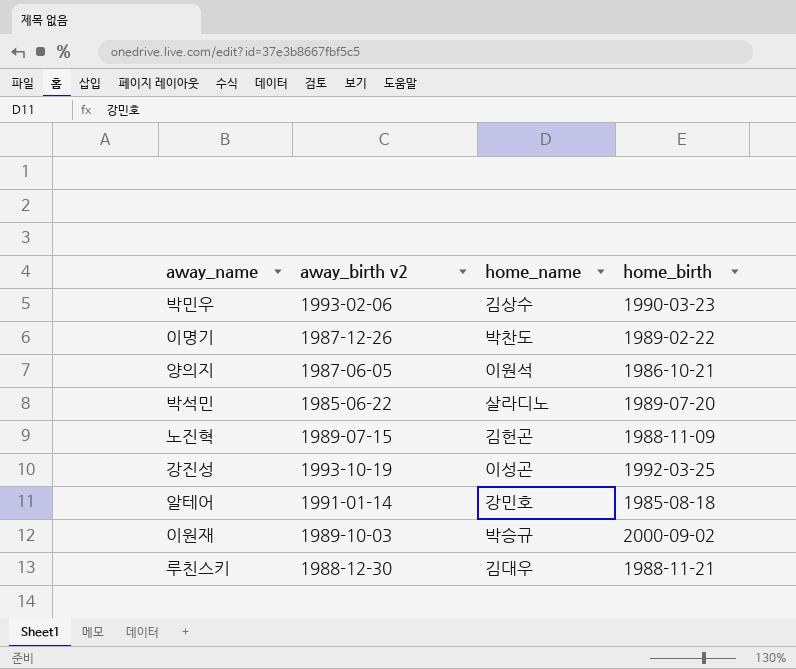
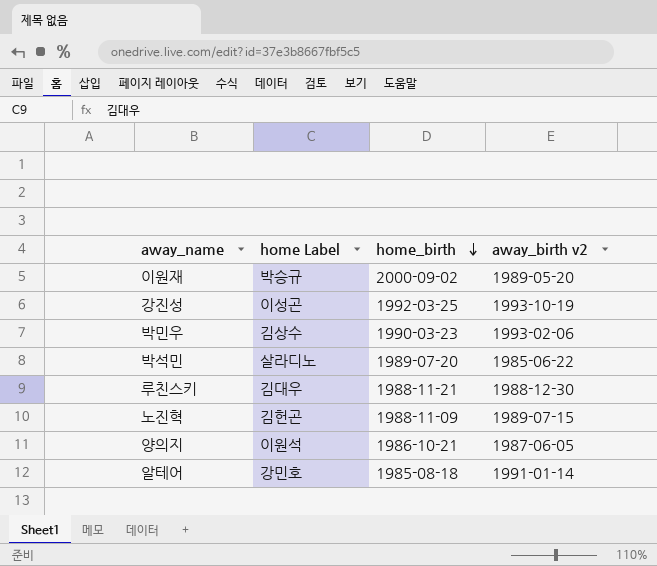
row order: none -> home_birth descending
column name: home_name -> home Label
column away_birth v2 | position: 2 -> 4
row 이명기: 1987-12-26 | 박찬도 | 1989-02-22 -> none
이원재 | away_birth v2: 1989-10-03 -> 1989-05-20

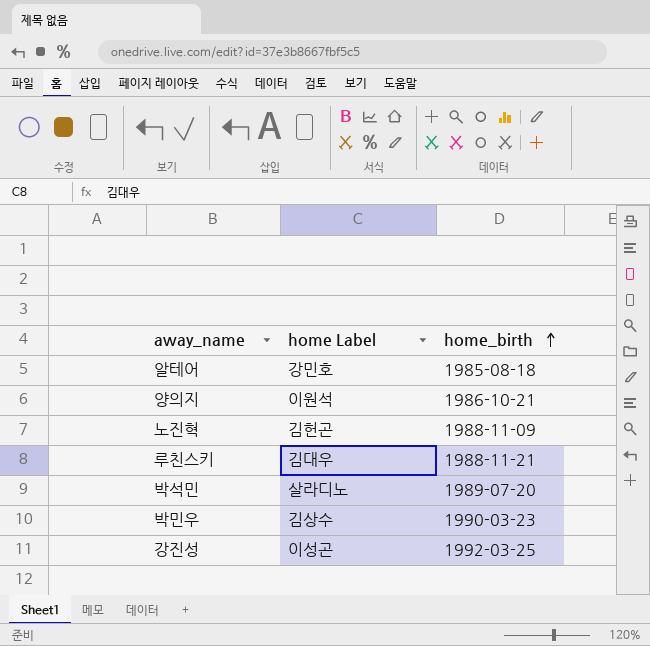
row order: home_birth descending -> home_birth ascending
column away_birth v2 | position: 4 -> none
row 이원재: 박승규 | 2000-09-02 | 1989-05-20 -> none

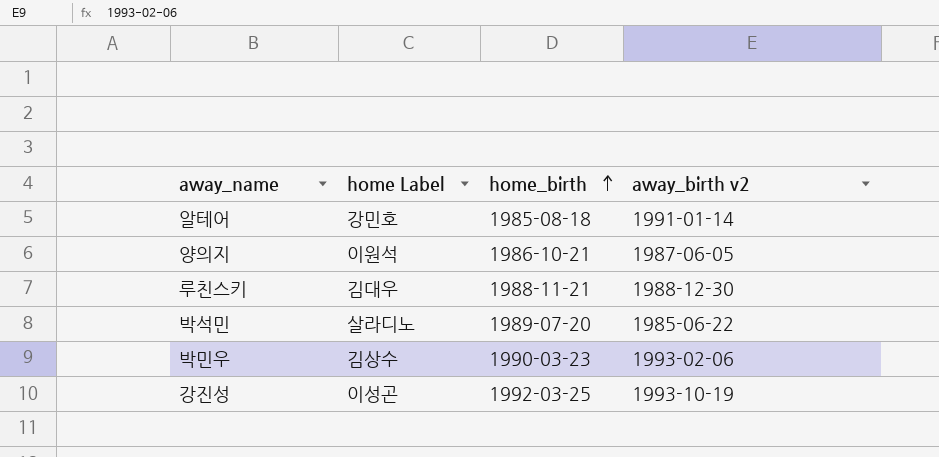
column away_birth v2 | position: none -> 4
row 노진혁: 김헌곤 | 1988-11-09 -> none

